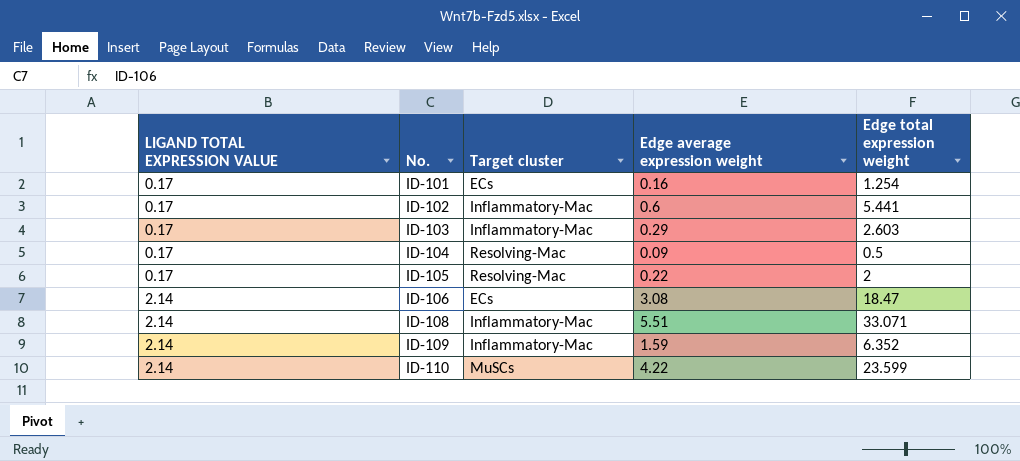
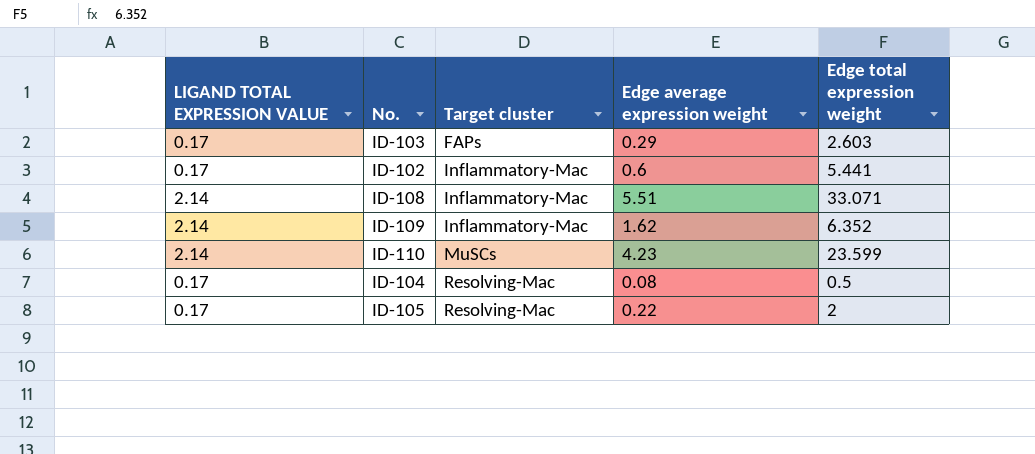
row order: LIGAND TOTAL EXPRESSION VALUE ascending -> Target cluster ascending
row ID-101: 0.17 | ECs | 0.16 | 1.254 -> none
row ID-106: 2.14 | ECs | 3.08 | 18.47 -> none
ID-103 | Target cluster: Inflammatory-Mac -> FAPs
ID-109 | Edge average expression weight: 1.59 -> 1.62
ID-110 | Edge average expression weight: 4.22 -> 4.23
ID-104 | Edge average expression weight: 0.09 -> 0.08

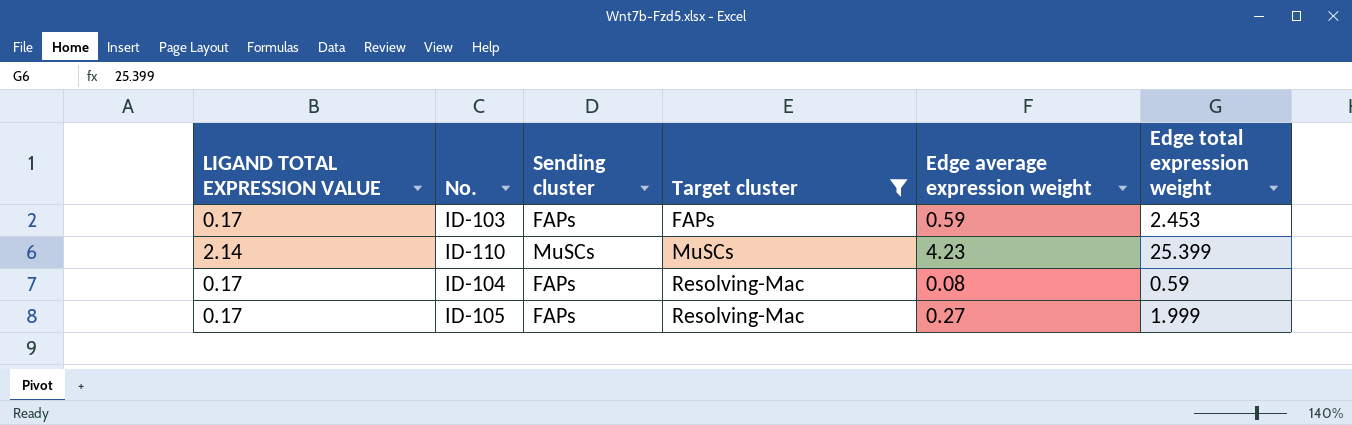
filter: none -> Target cluster != Inflammatory-Mac
column Sending cluster | position: none -> 3
ID-103 | Edge average expression weight: 0.29 -> 0.59
ID-103 | Edge total expression weight: 2.603 -> 2.453
ID-110 | Edge total expression weight: 23.599 -> 25.399
ID-104 | Edge total expression weight: 0.5 -> 0.59
ID-105 | Edge average expression weight: 0.22 -> 0.27
ID-105 | Edge total expression weight: 2 -> 1.999

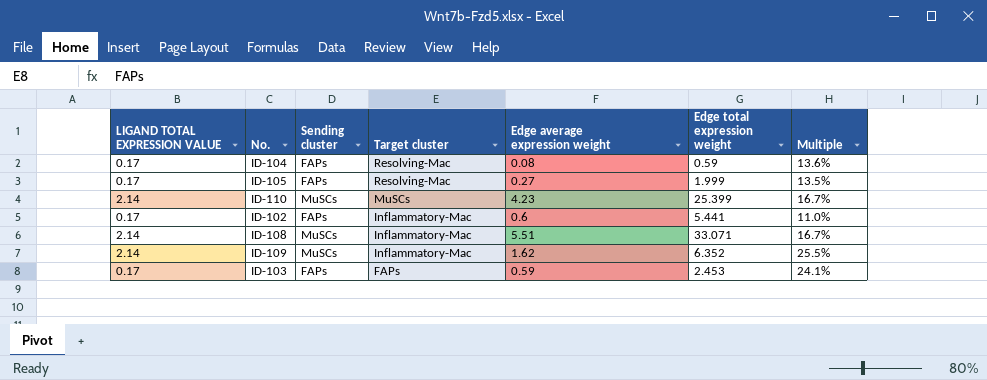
filter: Target cluster != Inflammatory-Mac -> none
row order: Target cluster ascending -> Target cluster descending
column Multiple | formula: none -> [Edge average expression weight] / [Edge total expression weight]

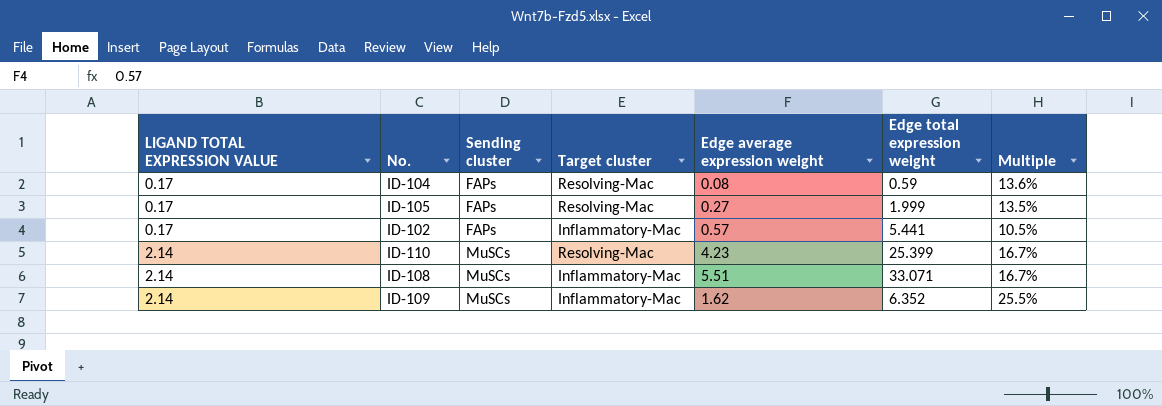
row order: Target cluster descending -> LIGAND TOTAL EXPRESSION VALUE ascending
row ID-103: 0.17 | FAPs | FAPs | 0.59 | 2.453 | 24.1% -> none
ID-102 | Edge average expression weight: 0.6 -> 0.57
ID-102 | Multiple: 11.0% -> 10.5%
ID-110 | Target cluster: MuSCs -> Resolving-Mac

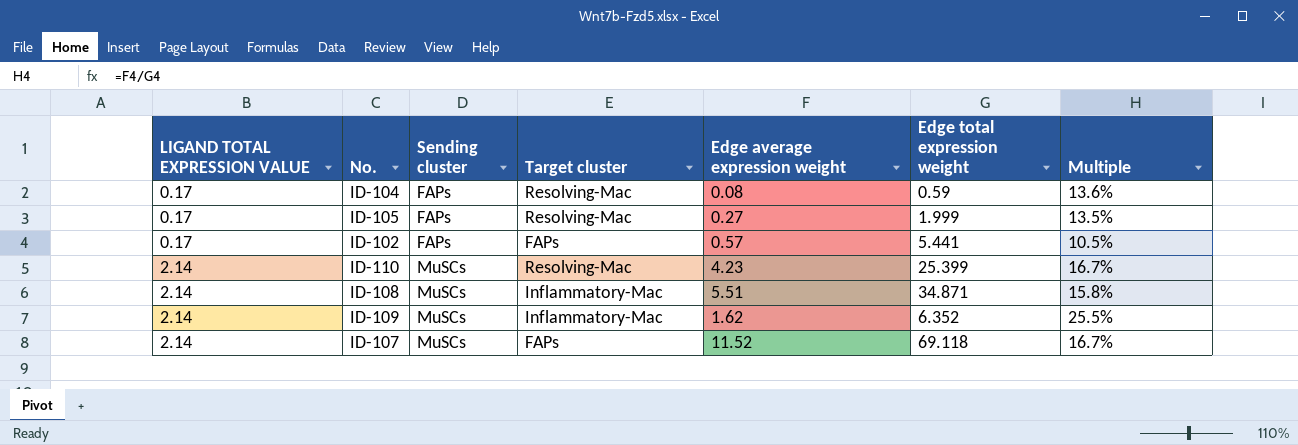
ID-102 | Target cluster: Inflammatory-Mac -> FAPs
ID-108 | Edge total expression weight: 33.071 -> 34.871
ID-108 | Multiple: 16.7% -> 15.8%
row ID-107: none -> 2.14 | MuSCs | FAPs | 11.52 | 69.118 | 16.7%

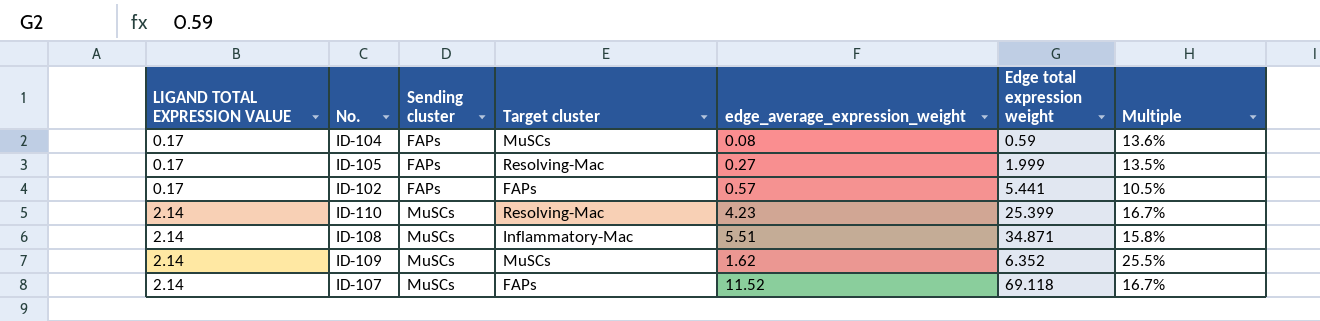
column name: Edge average expression weight -> edge_average_expression_weight
ID-104 | Target cluster: Resolving-Mac -> MuSCs
ID-109 | Target cluster: Inflammatory-Mac -> MuSCs

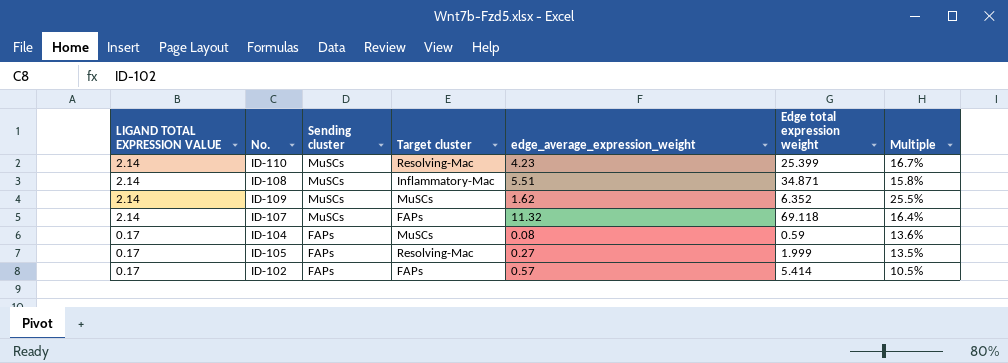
row order: LIGAND TOTAL EXPRESSION VALUE ascending -> LIGAND TOTAL EXPRESSION VALUE descending
ID-107 | edge_average_expression_weight: 11.52 -> 11.32
ID-107 | Multiple: 16.7% -> 16.4%
ID-102 | Edge total expression weight: 5.441 -> 5.414

